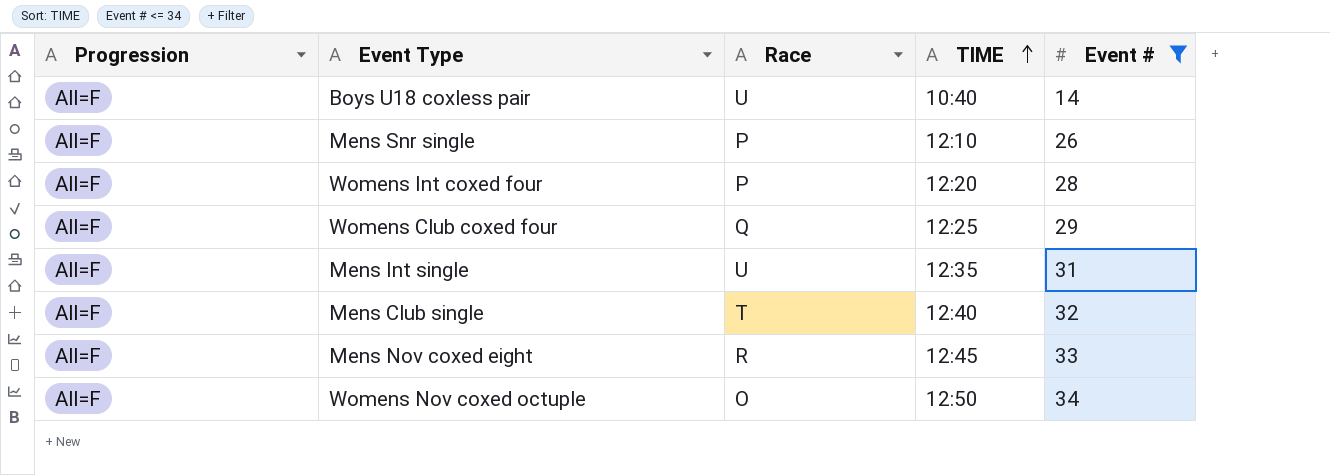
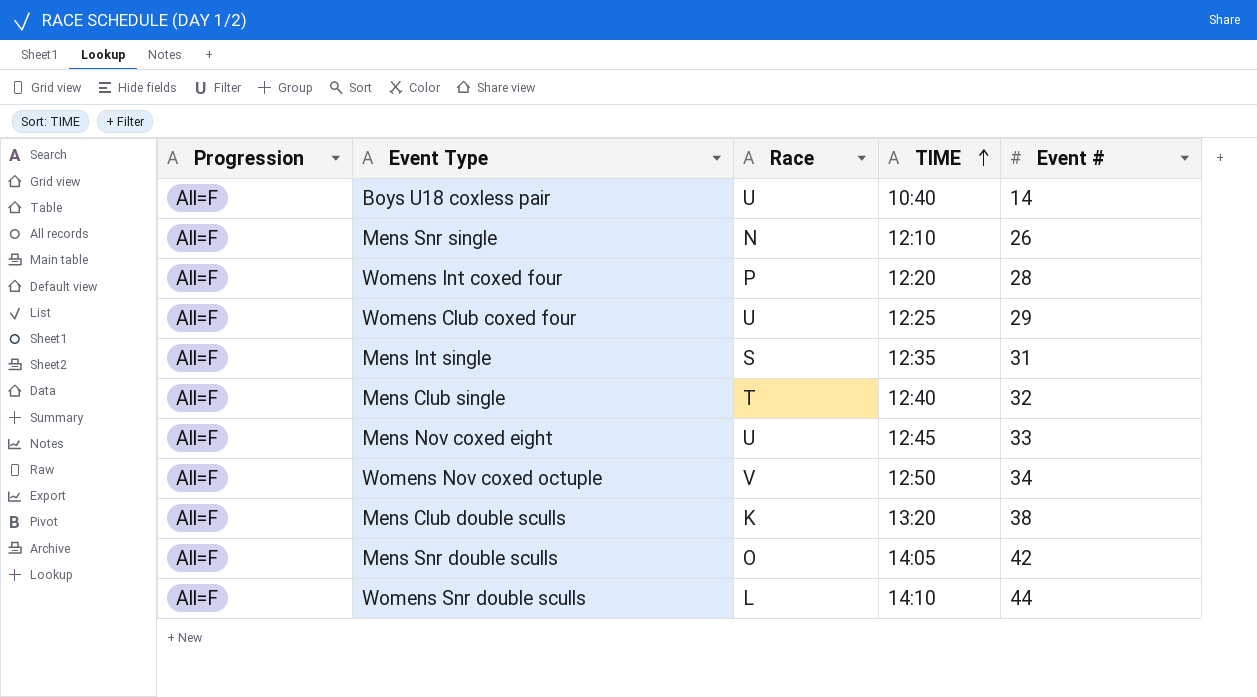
filter: Event # <= 34 -> none
Mens Snr single | Race: P -> N
Womens Club coxed four | Race: Q -> U
Mens Int single | Race: U -> S
Mens Nov coxed eight | Race: R -> U
Womens Nov coxed octuple | Race: O -> V

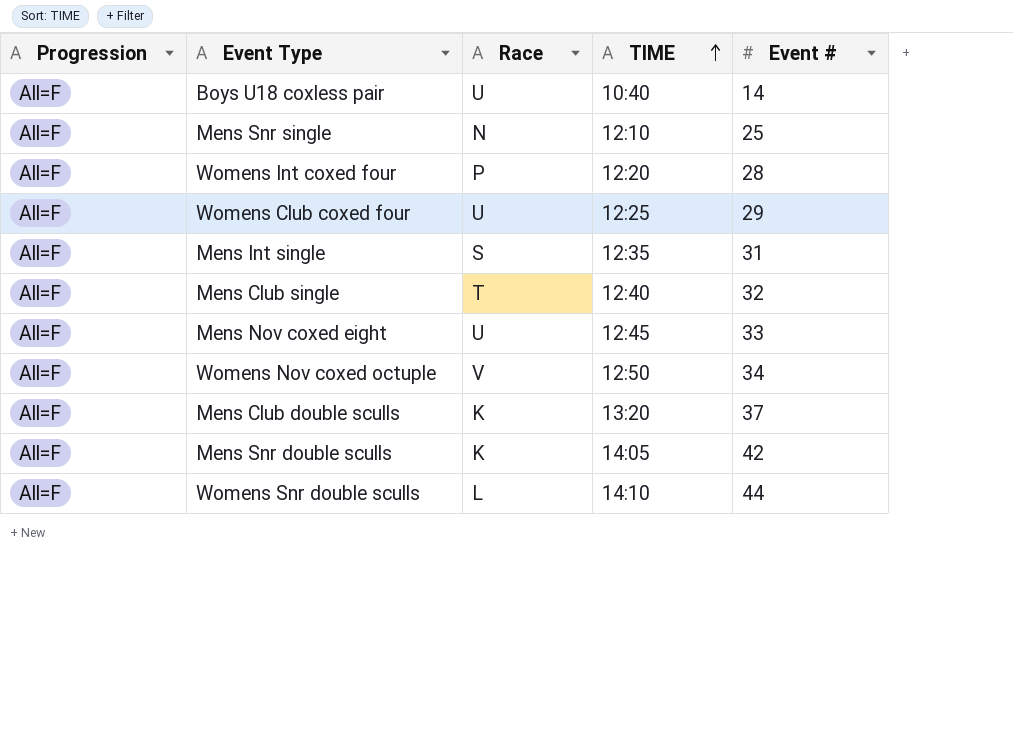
Mens Snr single | Event #: 26 -> 25
Mens Club double sculls | Event #: 38 -> 37
Mens Snr double sculls | Race: O -> K

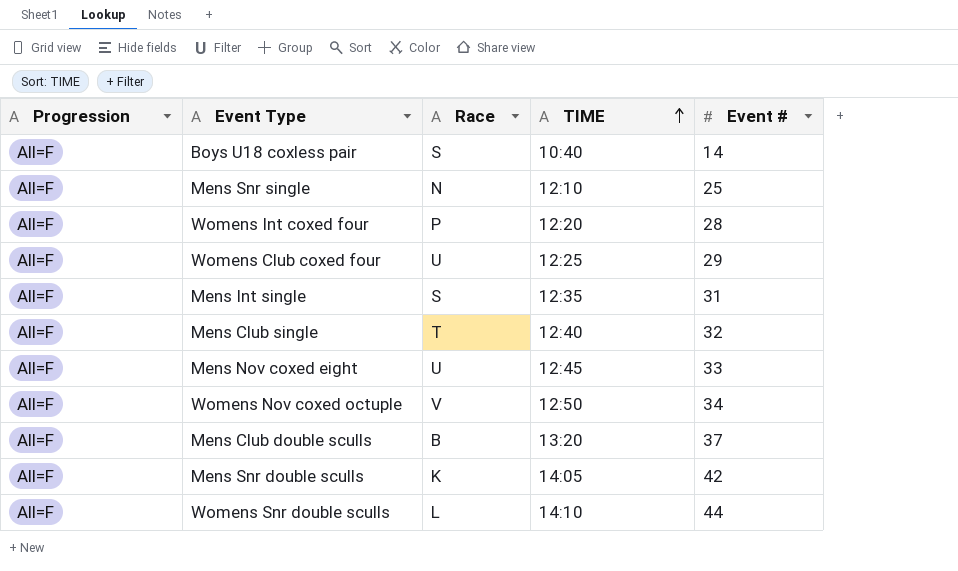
Boys U18 coxless pair | Race: U -> S
Mens Club double sculls | Race: K -> B

